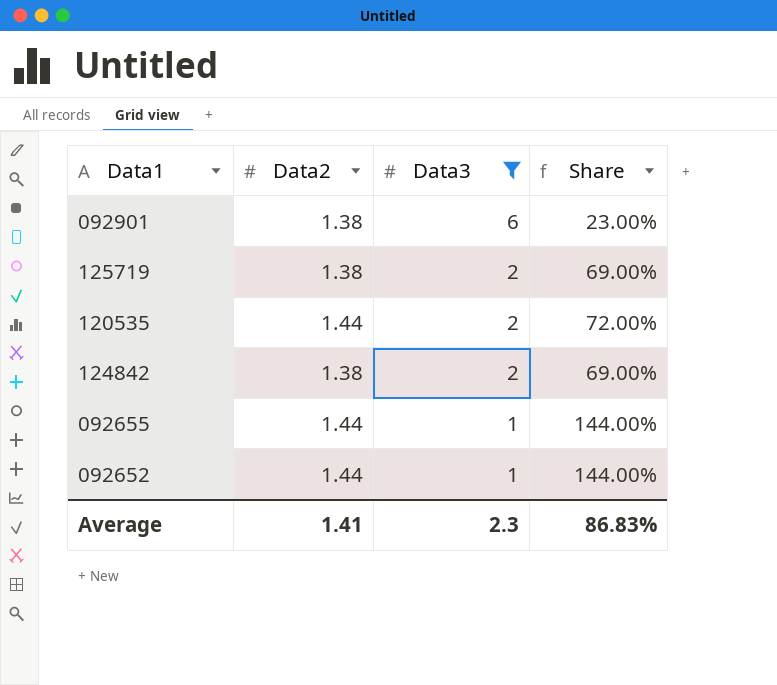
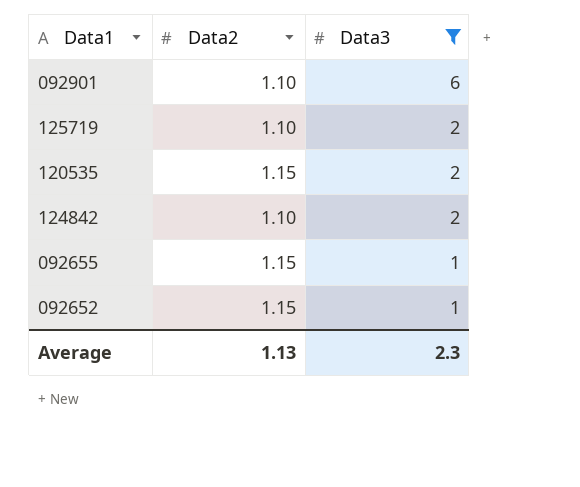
column Share | formula: [Data2] / [Data3] -> none
092901 | Data2: 1.38 -> 1.10
125719 | Data2: 1.38 -> 1.10
120535 | Data2: 1.44 -> 1.15
124842 | Data2: 1.38 -> 1.10
092655 | Data2: 1.44 -> 1.15
092652 | Data2: 1.44 -> 1.15
Average | Data2: 1.41 -> 1.13

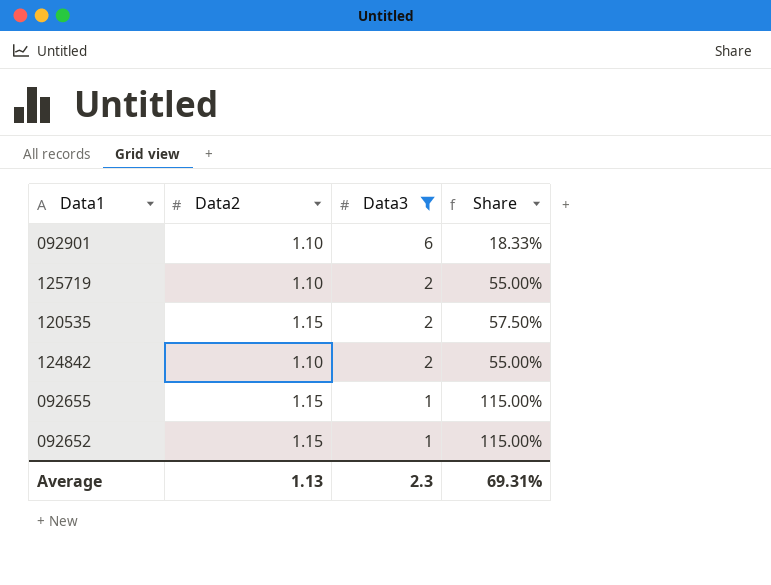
column Share | formula: none -> [Data2] / [Data3]

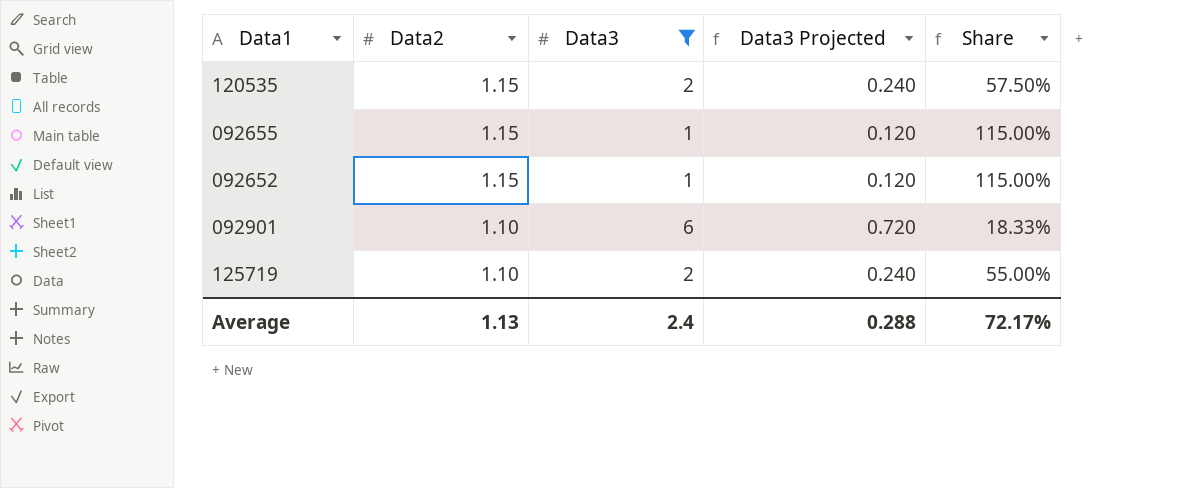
row order: Data3 descending -> Data2 descending
column Data3 Projected | formula: none -> [Data3] * 0.12
row 124842: 1.10 | 2 | 55.00% -> none
Average | Data3: 2.3 -> 2.4
Average | Share: 69.31% -> 72.17%

